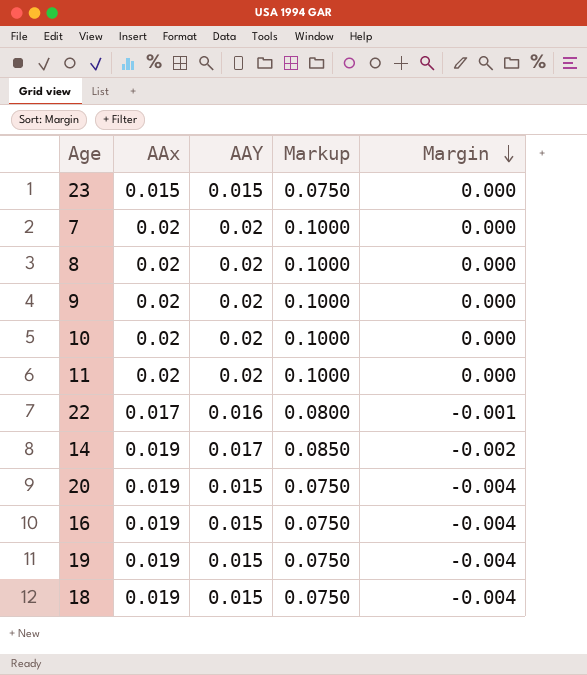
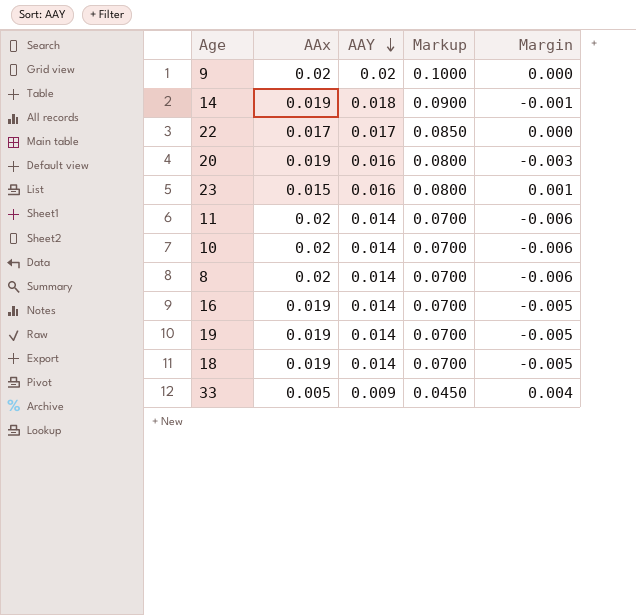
row order: Margin descending -> AAY descending
row 7: 0.02 | 0.02 | 0.1000 | 0.000 -> none
14 | AAY: 0.017 -> 0.018
14 | Markup: 0.0850 -> 0.0900
14 | Margin: -0.002 -> -0.001
22 | AAY: 0.016 -> 0.017
22 | Markup: 0.0800 -> 0.0850
22 | Margin: -0.001 -> 0.000
20 | AAY: 0.015 -> 0.016
20 | Markup: 0.0750 -> 0.0800
20 | Margin: -0.004 -> -0.003
23 | AAY: 0.015 -> 0.016
23 | Markup: 0.0750 -> 0.0800
23 | Margin: 0.000 -> 0.001
11 | AAY: 0.02 -> 0.014
11 | Markup: 0.1000 -> 0.0700
11 | Margin: 0.000 -> -0.006
10 | AAY: 0.02 -> 0.014
10 | Markup: 0.1000 -> 0.0700
10 | Margin: 0.000 -> -0.006
8 | AAY: 0.02 -> 0.014
8 | Markup: 0.1000 -> 0.0700
8 | Margin: 0.000 -> -0.006
16 | AAY: 0.015 -> 0.014
16 | Markup: 0.0750 -> 0.0700
16 | Margin: -0.004 -> -0.005
19 | AAY: 0.015 -> 0.014
19 | Markup: 0.0750 -> 0.0700
19 | Margin: -0.004 -> -0.005
18 | AAY: 0.015 -> 0.014
18 | Markup: 0.0750 -> 0.0700
18 | Margin: -0.004 -> -0.005
row 33: none -> 0.005 | 0.009 | 0.0450 | 0.004

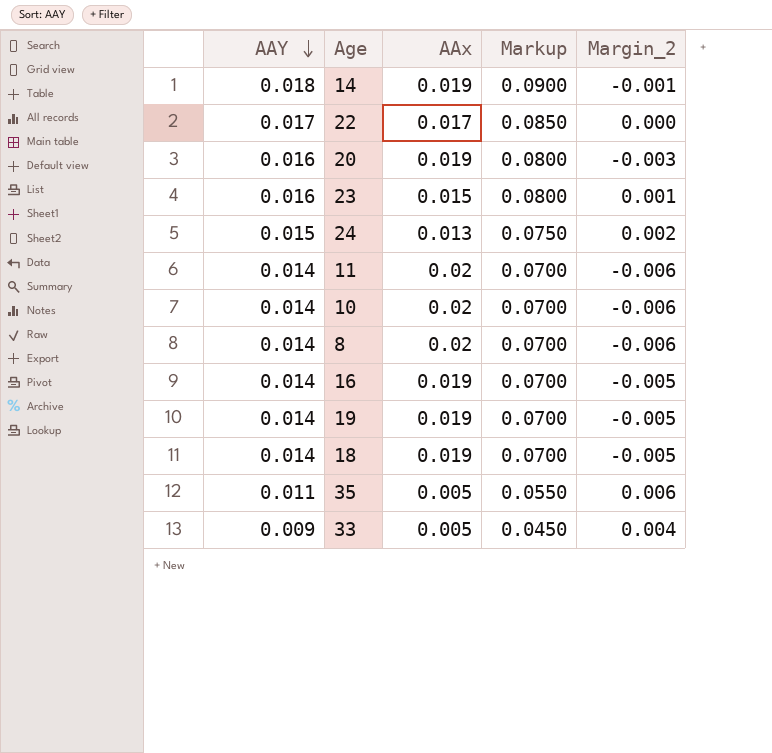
column AAY | position: 3 -> 1
column name: Margin -> Margin_2
row 9: 0.02 | 0.02 | 0.1000 | 0.000 -> none
row 24: none -> 0.015 | 0.013 | 0.0750 | 0.002
row 35: none -> 0.011 | 0.005 | 0.0550 | 0.006

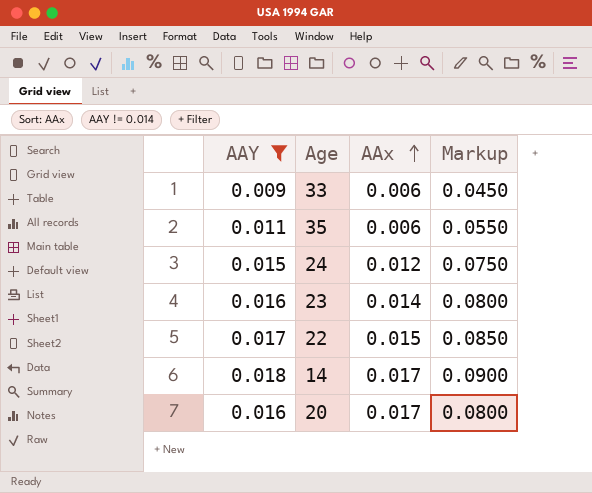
filter: none -> AAY != 0.014
row order: AAY descending -> AAx ascending
column Margin_2 | formula: [AAY] - [AAx] -> none
33 | AAx: 0.005 -> 0.006
35 | AAx: 0.005 -> 0.006
24 | AAx: 0.013 -> 0.012
23 | AAx: 0.015 -> 0.014
22 | AAx: 0.017 -> 0.015
14 | AAx: 0.019 -> 0.017
20 | AAx: 0.019 -> 0.017

